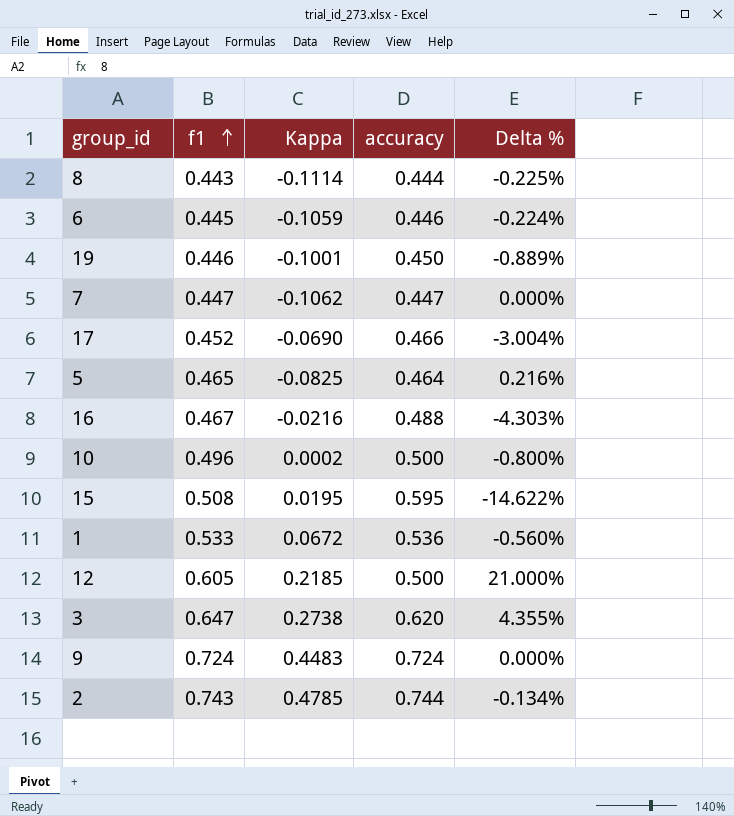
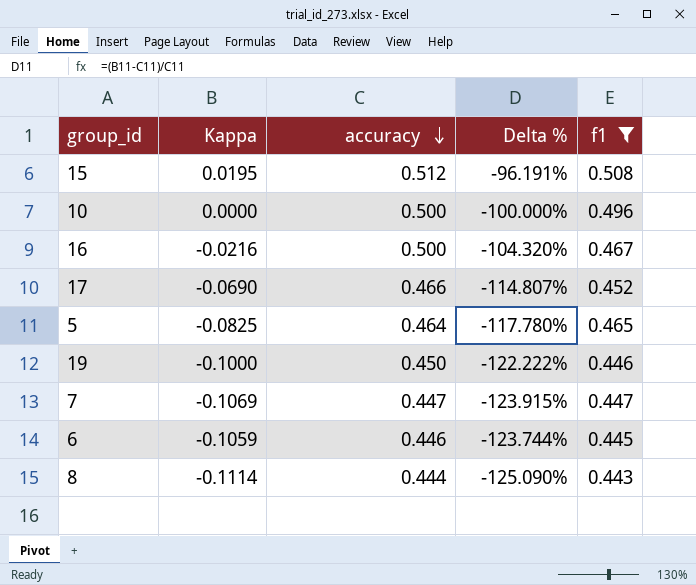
filter: none -> f1 <= 0.508
row order: f1 ascending -> accuracy descending
column Delta % | formula: ([f1] - [accuracy]) / [accuracy] -> ([Kappa] - [accuracy]) / [accuracy]
column f1 | position: 2 -> 5
15 | accuracy: 0.595 -> 0.512
10 | Kappa: 0.0002 -> 0.0000
16 | accuracy: 0.488 -> 0.500
19 | Kappa: -0.1001 -> -0.1000
7 | Kappa: -0.1062 -> -0.1069

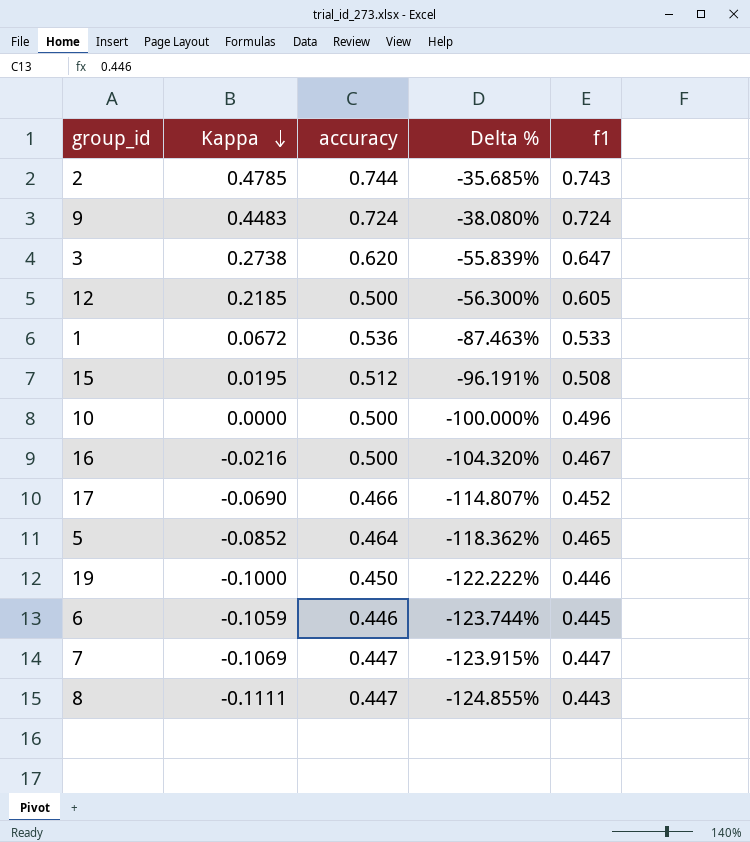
filter: f1 <= 0.508 -> none
row order: accuracy descending -> Kappa descending
5 | Kappa: -0.0825 -> -0.0852
5 | Delta %: -117.780% -> -118.362%
8 | Kappa: -0.1114 -> -0.1111
8 | accuracy: 0.444 -> 0.447
8 | Delta %: -125.090% -> -124.855%

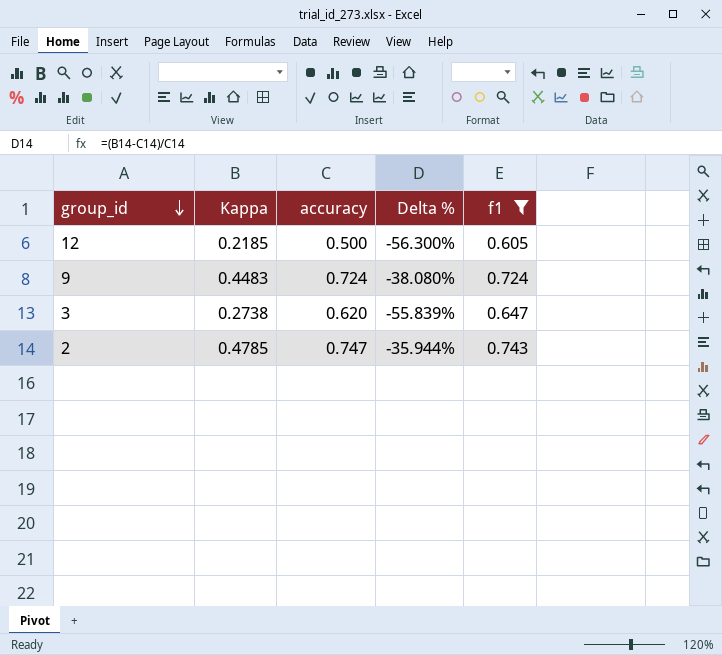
filter: none -> f1 >= 0.605
row order: Kappa descending -> group_id descending
2 | accuracy: 0.744 -> 0.747
2 | Delta %: -35.685% -> -35.944%

